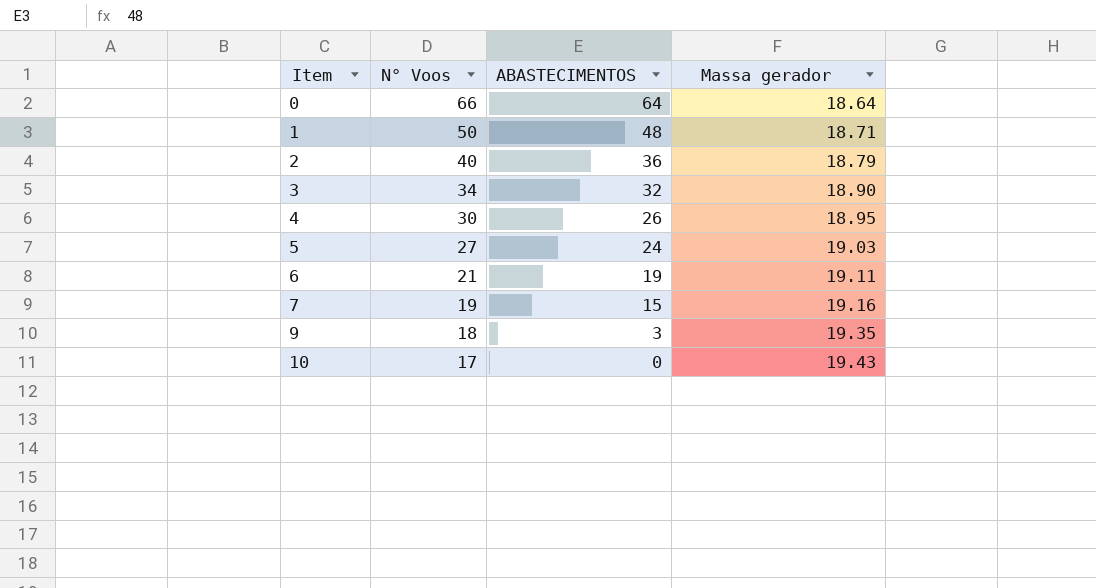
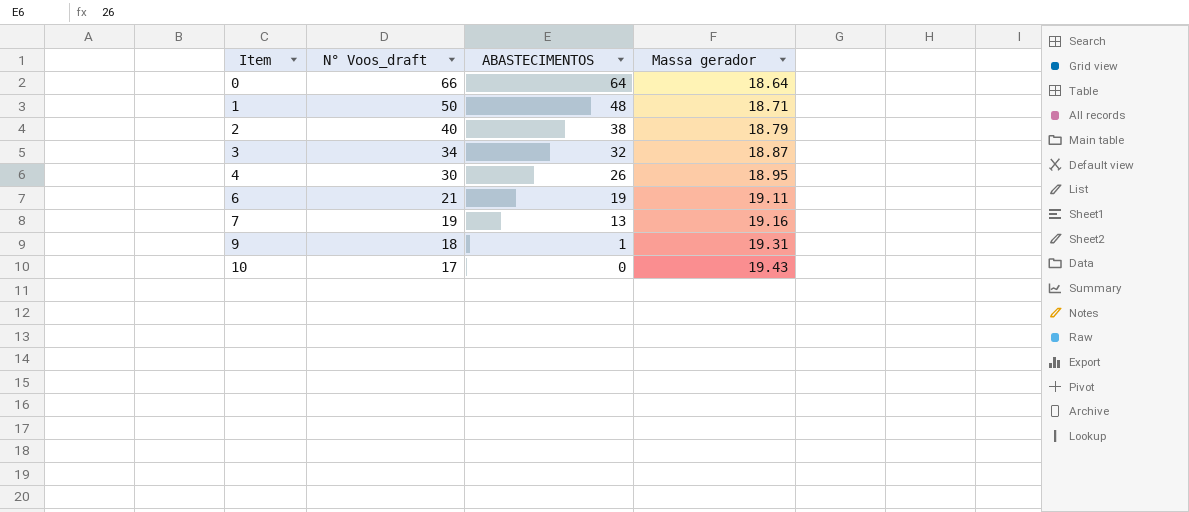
column name: N° Voos -> N° Voos_draft
row 5: 27 | 24 | 19.03 -> none
2 | ABASTECIMENTOS: 36 -> 38
3 | Massa gerador: 18.90 -> 18.87
7 | ABASTECIMENTOS: 15 -> 13
9 | ABASTECIMENTOS: 3 -> 1
9 | Massa gerador: 19.35 -> 19.31

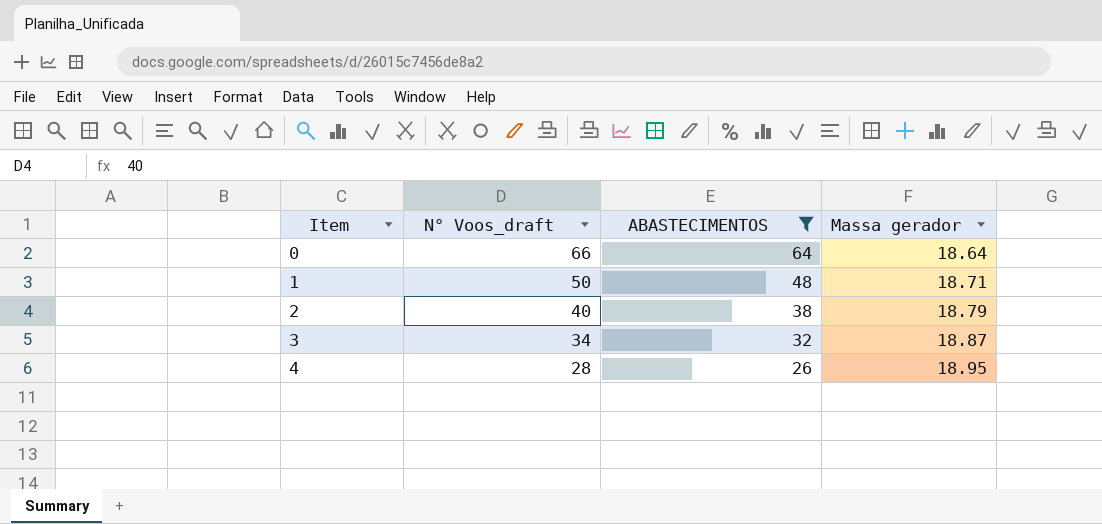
filter: none -> ABASTECIMENTOS >= 26
4 | N° Voos_draft: 30 -> 28

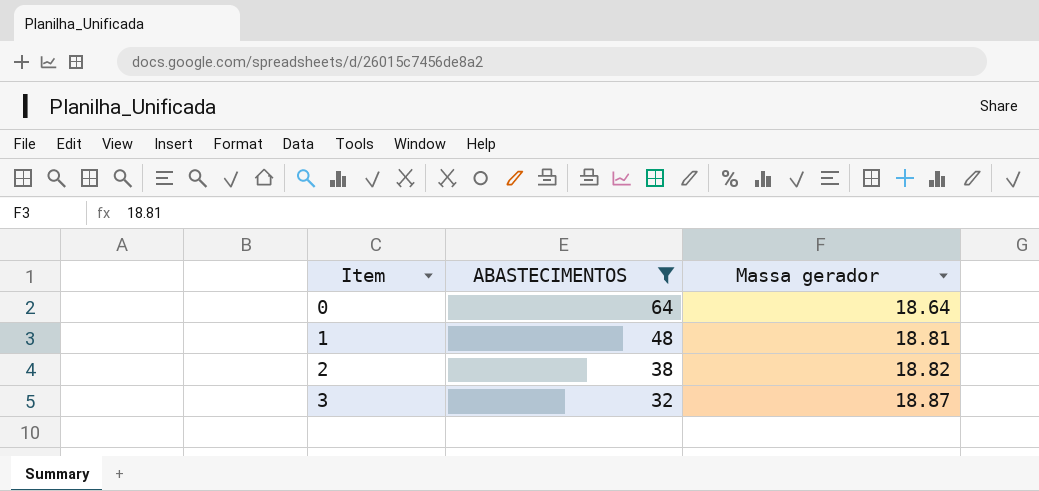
column N° Voos_draft | position: 2 -> none
row 4: 28 | 26 | 18.95 -> none
1 | Massa gerador: 18.71 -> 18.81
2 | Massa gerador: 18.79 -> 18.82

